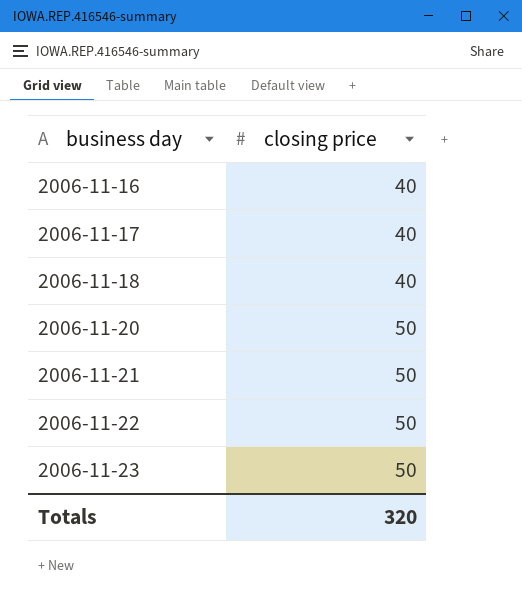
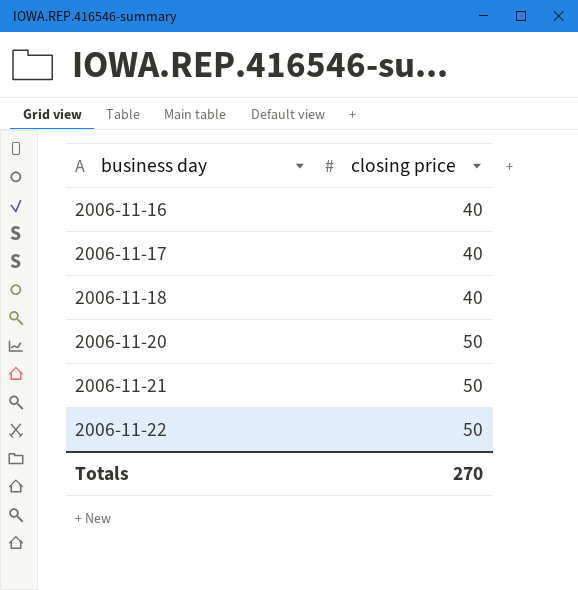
row 2006-11-23: 50 -> none
Totals | closing price: 320 -> 270

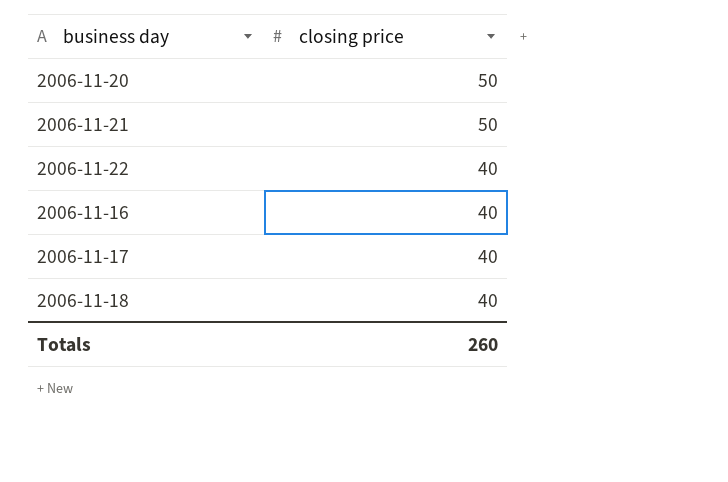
row order: business day ascending -> closing price descending
2006-11-22 | closing price: 50 -> 40
Totals | closing price: 270 -> 260

